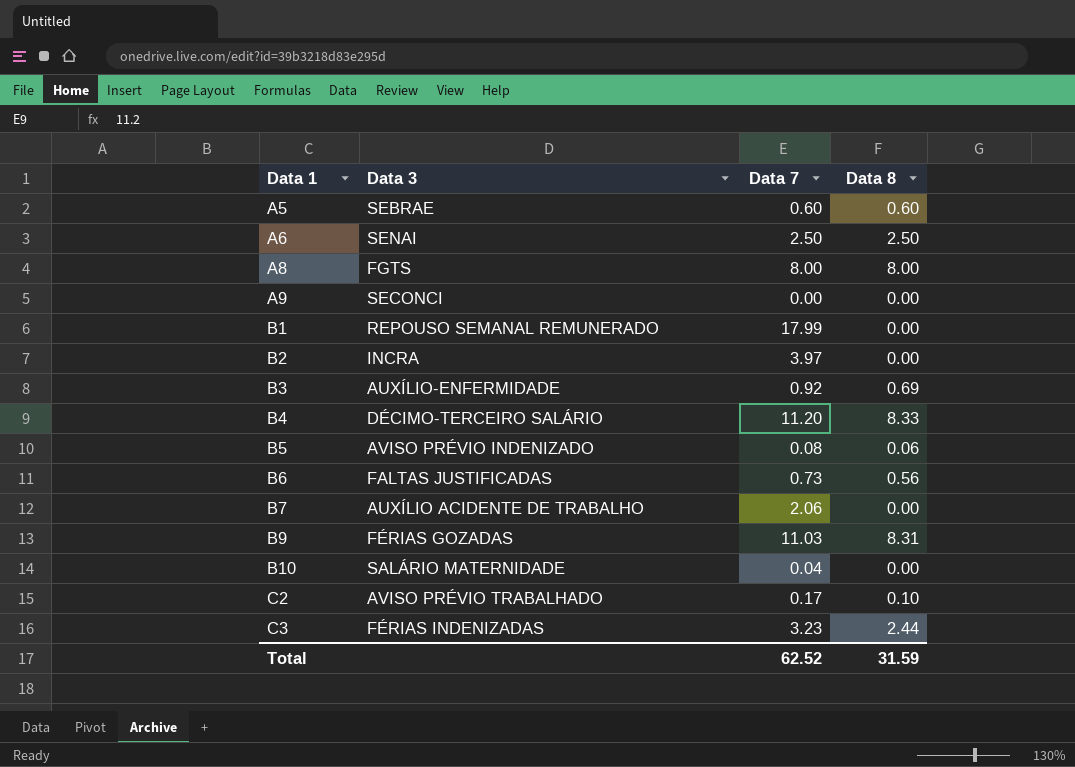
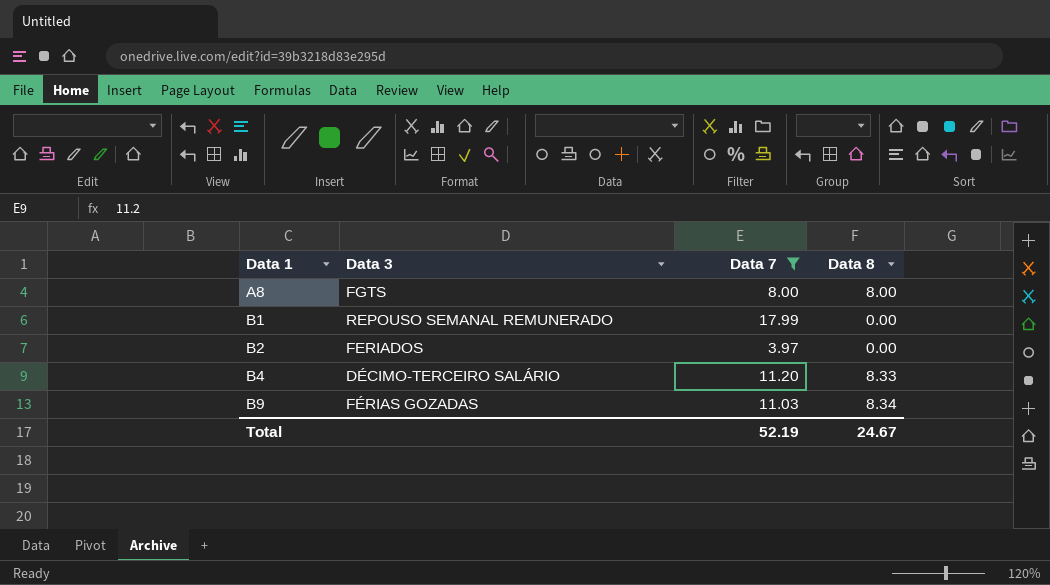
filter: none -> Data 7 >= 3.97
B2 | Data 3: INCRA -> FERIADOS
B9 | Data 8: 8.31 -> 8.34
Total | Data 7: 62.52 -> 52.19
Total | Data 8: 31.59 -> 24.67

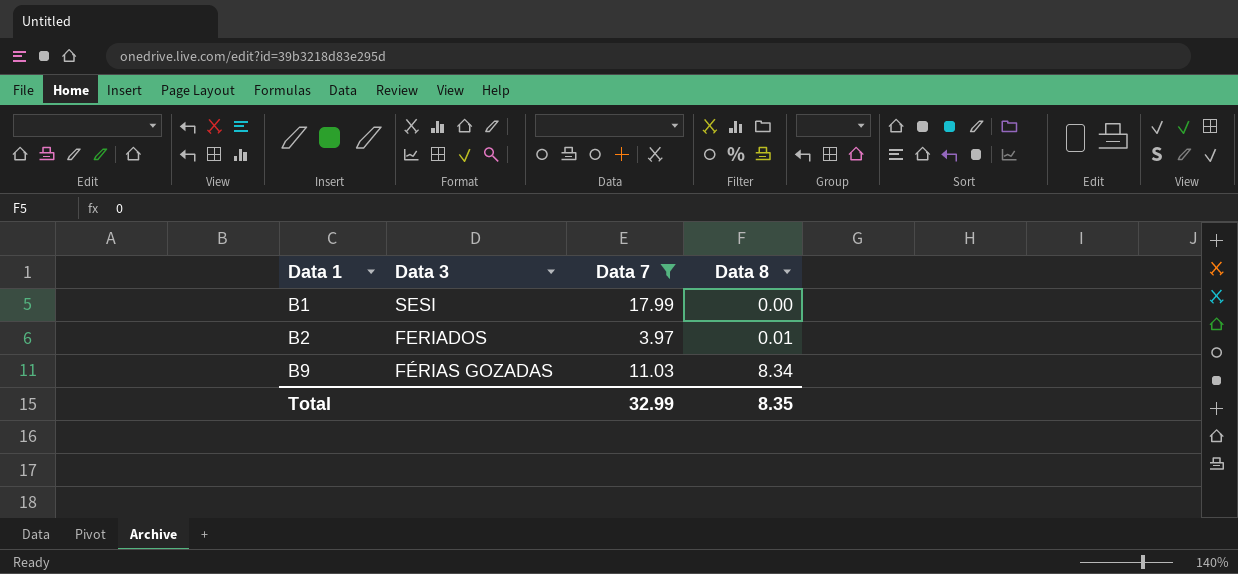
row A8: FGTS | 8.00 | 8.00 -> none
row B4: DÉCIMO-TERCEIRO SALÁRIO | 11.20 | 8.33 -> none
B1 | Data 3: REPOUSO SEMANAL REMUNERADO -> SESI
B2 | Data 8: 0.00 -> 0.01
Total | Data 7: 52.19 -> 32.99
Total | Data 8: 24.67 -> 8.35

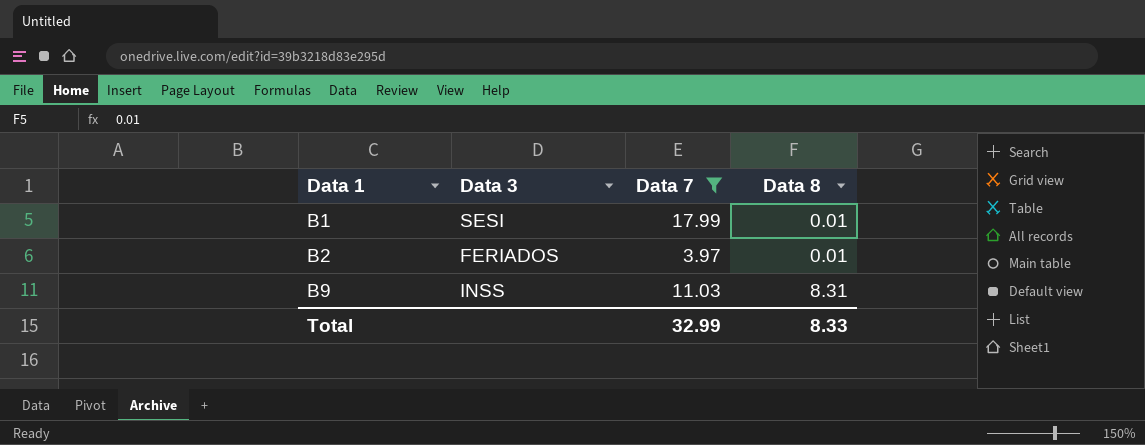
B1 | Data 8: 0.00 -> 0.01
B9 | Data 3: FÉRIAS GOZADAS -> INSS
B9 | Data 8: 8.34 -> 8.31
Total | Data 8: 8.35 -> 8.33

